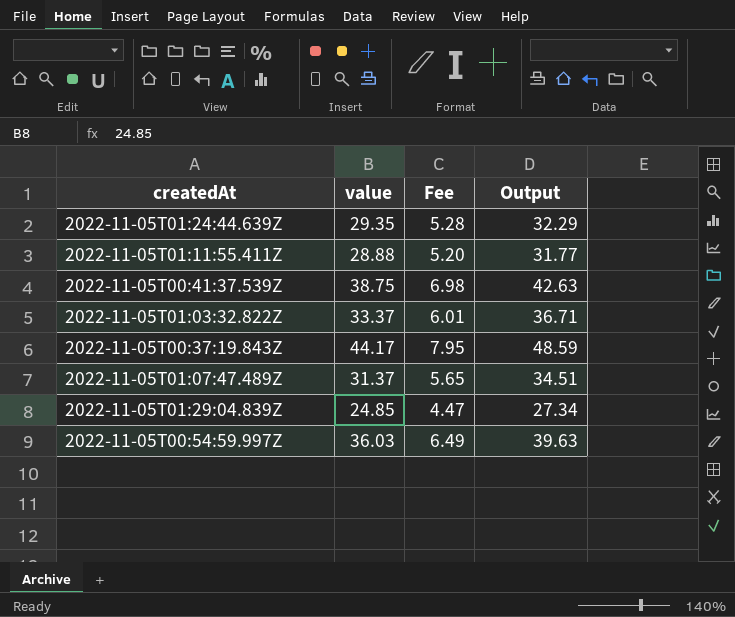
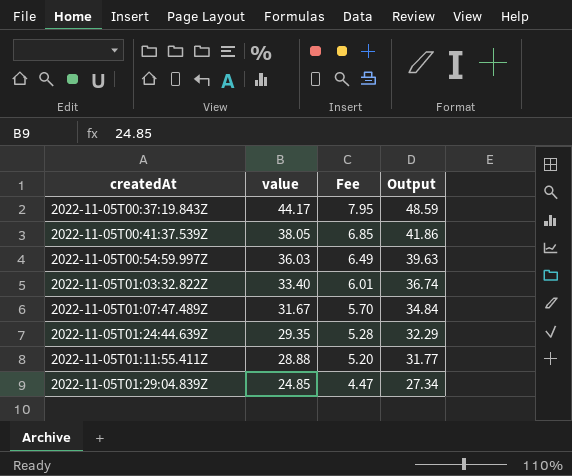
row order: none -> value descending
2022-11-05T00:41:37.539Z | value: 38.75 -> 38.05
2022-11-05T00:41:37.539Z | Fee: 6.98 -> 6.85
2022-11-05T00:41:37.539Z | Output: 42.63 -> 41.86
2022-11-05T01:03:32.822Z | value: 33.37 -> 33.40
2022-11-05T01:03:32.822Z | Output: 36.71 -> 36.74
2022-11-05T01:07:47.489Z | value: 31.37 -> 31.67
2022-11-05T01:07:47.489Z | Fee: 5.65 -> 5.70
2022-11-05T01:07:47.489Z | Output: 34.51 -> 34.84

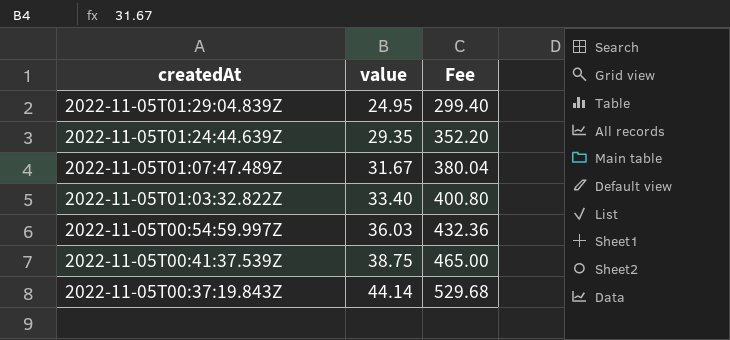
row order: value descending -> createdAt descending
column Output | formula: [value] * 1.1 -> none
column Fee | formula: [value] * 0.18 -> [value] * 12
row 2022-11-05T01:11:55.411Z: 28.88 | 5.20 | 31.77 -> none
2022-11-05T01:29:04.839Z | value: 24.85 -> 24.95
2022-11-05T00:41:37.539Z | value: 38.05 -> 38.75
2022-11-05T00:37:19.843Z | value: 44.17 -> 44.14

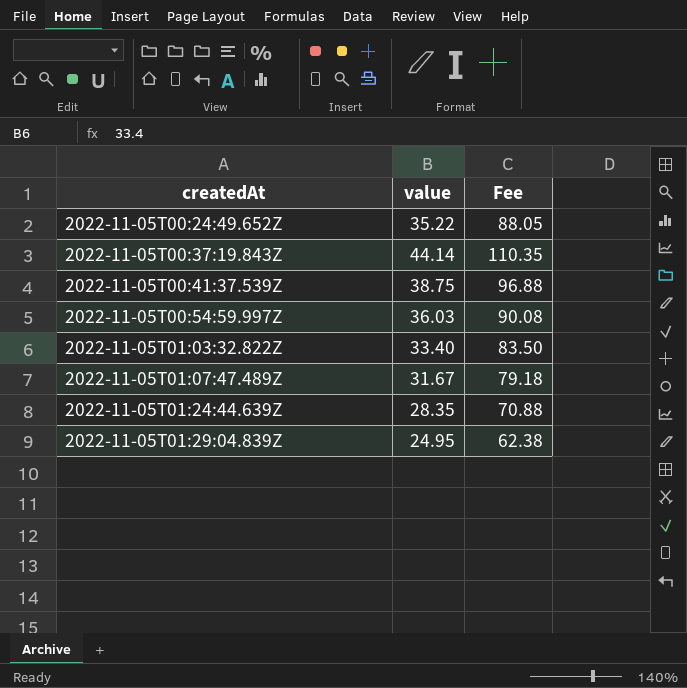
row order: createdAt descending -> createdAt ascending
column Fee | formula: [value] * 12 -> [value] * 2.5
row 2022-11-05T00:24:49.652Z: none -> 35.22 | 88.05
2022-11-05T01:24:44.639Z | value: 29.35 -> 28.35

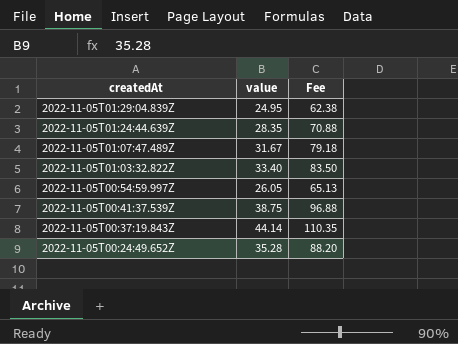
row order: createdAt ascending -> createdAt descending
2022-11-05T00:54:59.997Z | value: 36.03 -> 26.05
2022-11-05T00:54:59.997Z | Fee: 90.08 -> 65.13
2022-11-05T00:24:49.652Z | value: 35.22 -> 35.28
2022-11-05T00:24:49.652Z | Fee: 88.05 -> 88.20

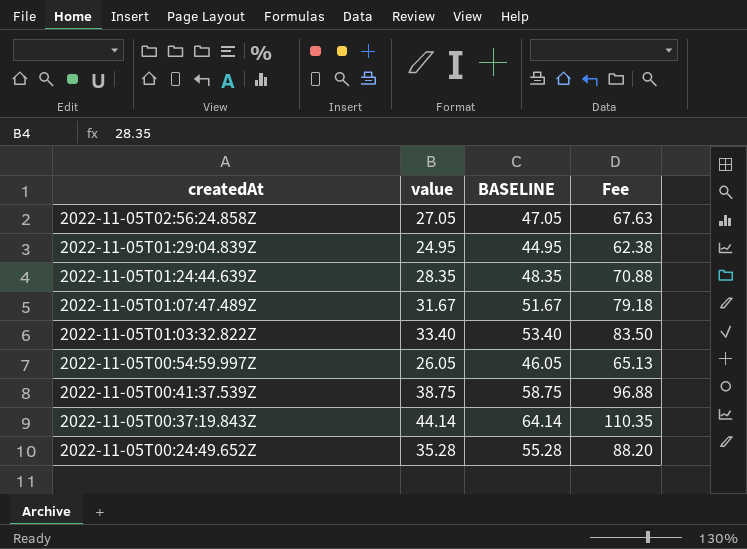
column BASELINE | formula: none -> [value] + 20
row 2022-11-05T02:56:24.858Z: none -> 27.05 | 47.05 | 67.63

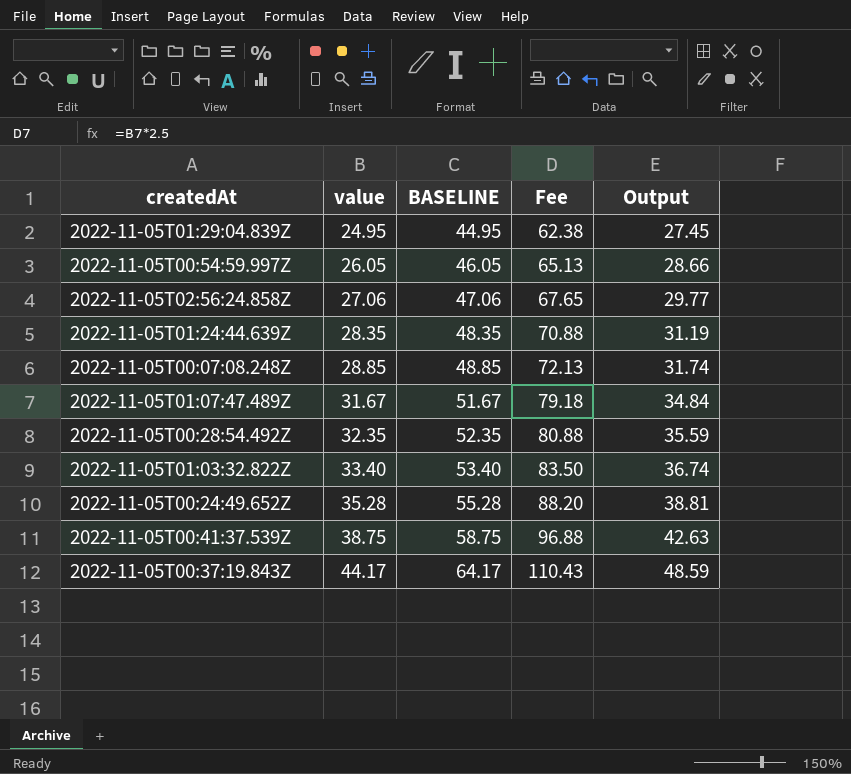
row order: createdAt descending -> value ascending
column Output | formula: none -> [value] * 1.1
2022-11-05T02:56:24.858Z | value: 27.05 -> 27.06
2022-11-05T02:56:24.858Z | BASELINE: 47.05 -> 47.06
2022-11-05T02:56:24.858Z | Fee: 67.63 -> 67.65
row 2022-11-05T00:07:08.248Z: none -> 28.85 | 48.85 | 72.13 | 31.74
row 2022-11-05T00:28:54.492Z: none -> 32.35 | 52.35 | 80.88 | 35.59
2022-11-05T00:37:19.843Z | value: 44.14 -> 44.17
2022-11-05T00:37:19.843Z | BASELINE: 64.14 -> 64.17
2022-11-05T00:37:19.843Z | Fee: 110.35 -> 110.43

